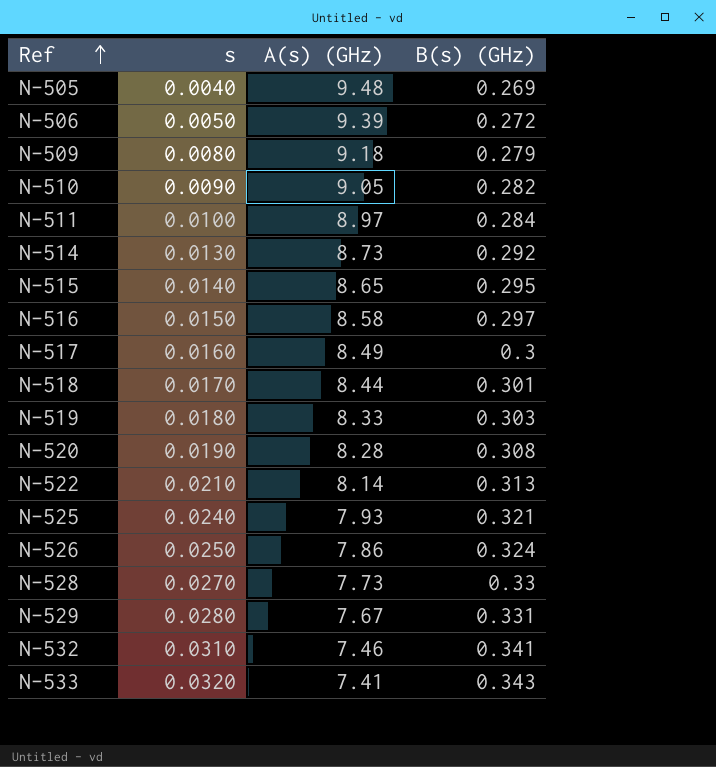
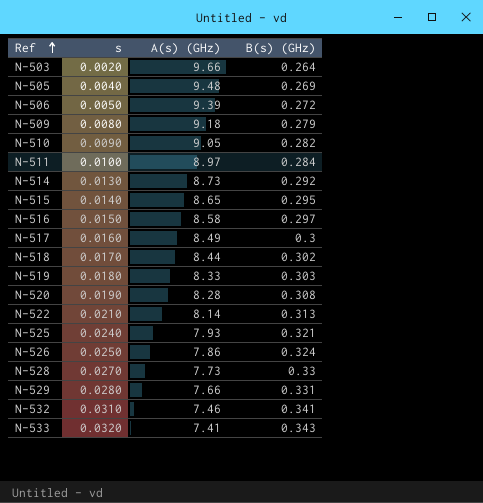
row N-503: none -> 0.0020 | 9.66 | 0.264
N-518 | B(s) (GHz): 0.301 -> 0.302
N-529 | A(s) (GHz): 7.67 -> 7.66

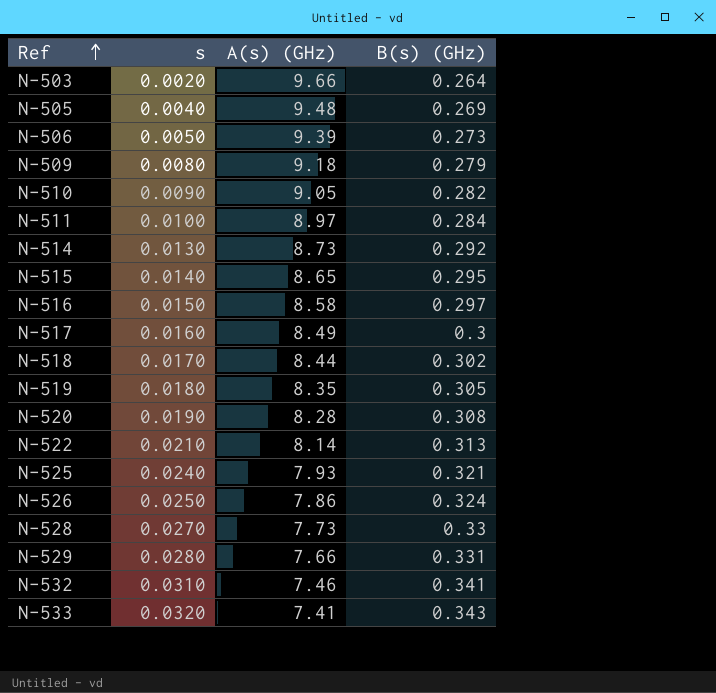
N-506 | B(s) (GHz): 0.272 -> 0.273
N-519 | A(s) (GHz): 8.33 -> 8.35
N-519 | B(s) (GHz): 0.303 -> 0.305

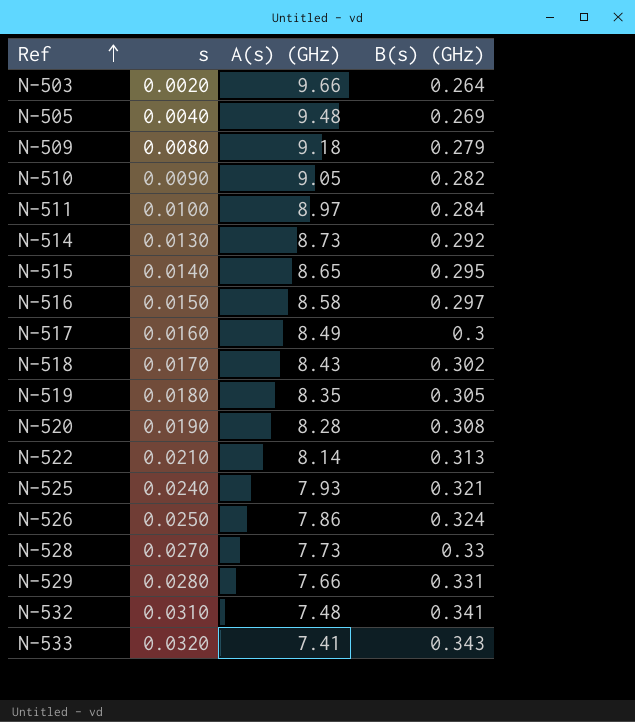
row N-506: 0.0050 | 9.39 | 0.273 -> none
N-518 | A(s) (GHz): 8.44 -> 8.43
N-532 | A(s) (GHz): 7.46 -> 7.48

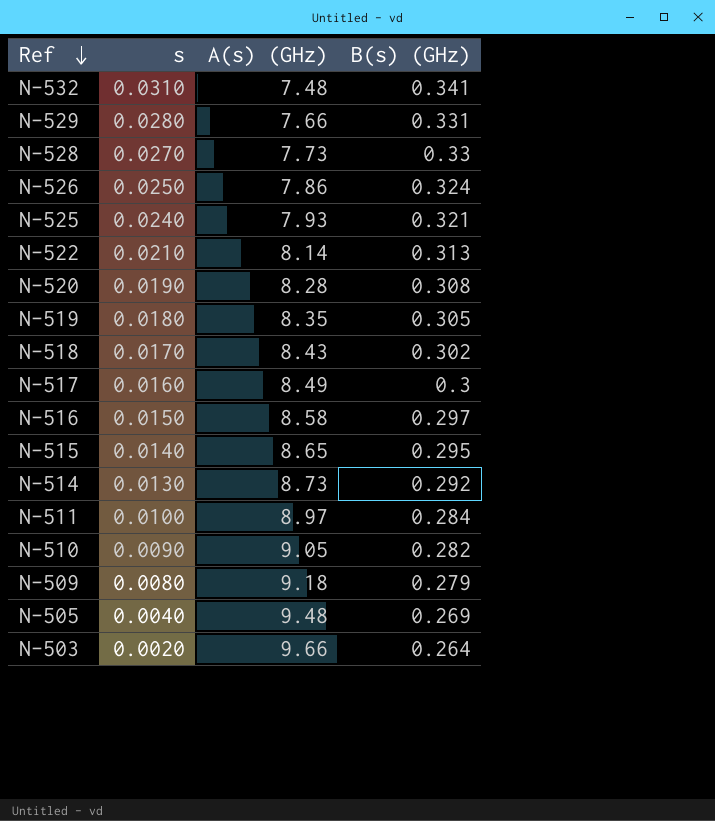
row order: Ref ascending -> Ref descending
row N-533: 0.0320 | 7.41 | 0.343 -> none

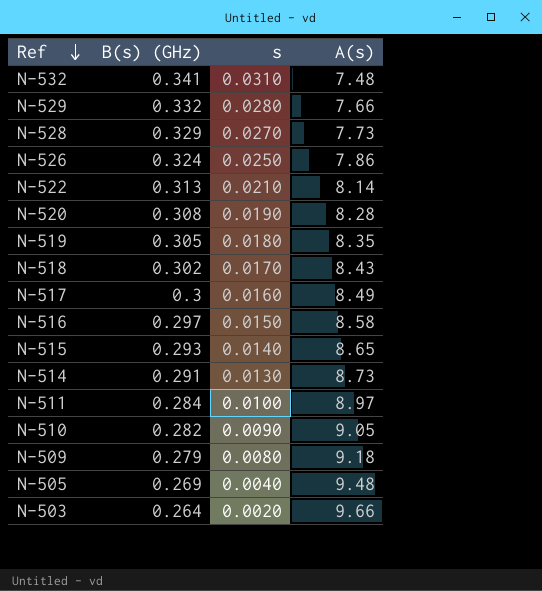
column B(s) (GHz) | position: 4 -> 2
column name: A(s) (GHz) -> A(s)
row N-525: 0.0240 | 7.93 | 0.321 -> none
N-529 | B(s) (GHz): 0.331 -> 0.332
N-528 | B(s) (GHz): 0.33 -> 0.329
N-515 | B(s) (GHz): 0.295 -> 0.293
N-514 | B(s) (GHz): 0.292 -> 0.291

